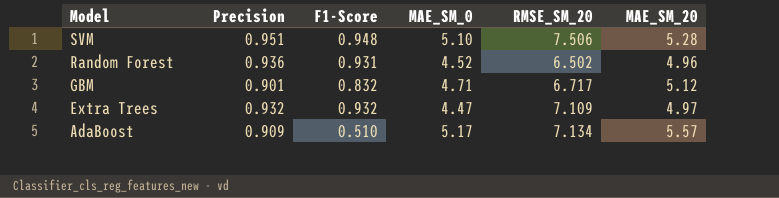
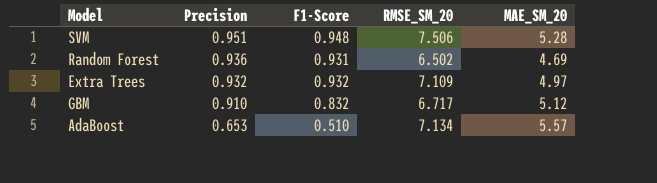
row order: Model descending -> Precision descending
column MAE_SM_0 | position: 4 -> none
Random Forest | MAE_SM_20: 4.96 -> 4.69
GBM | Precision: 0.901 -> 0.910
AdaBoost | Precision: 0.909 -> 0.653

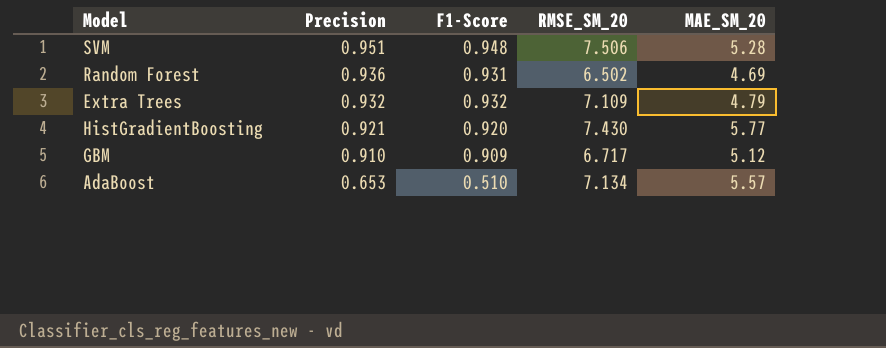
Extra Trees | MAE_SM_20: 4.97 -> 4.79
row HistGradientBoosting: none -> 0.921 | 0.920 | 7.430 | 5.77
GBM | F1-Score: 0.832 -> 0.909

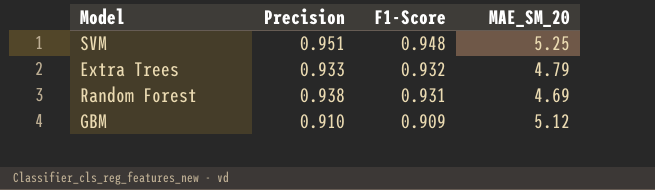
row order: Precision descending -> F1-Score descending
column RMSE_SM_20 | position: 4 -> none
row HistGradientBoosting: 0.921 | 0.920 | 7.430 | 5.77 -> none
row AdaBoost: 0.653 | 0.510 | 7.134 | 5.57 -> none
SVM | MAE_SM_20: 5.28 -> 5.25
Extra Trees | Precision: 0.932 -> 0.933
Random Forest | Precision: 0.936 -> 0.938

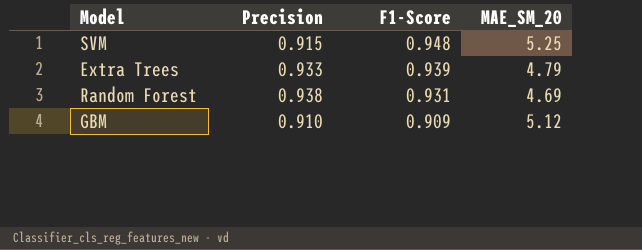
SVM | Precision: 0.951 -> 0.915
Extra Trees | F1-Score: 0.932 -> 0.939

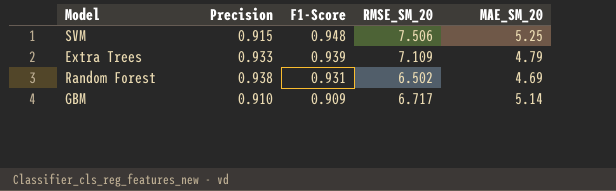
column RMSE_SM_20 | position: none -> 4
GBM | MAE_SM_20: 5.12 -> 5.14

